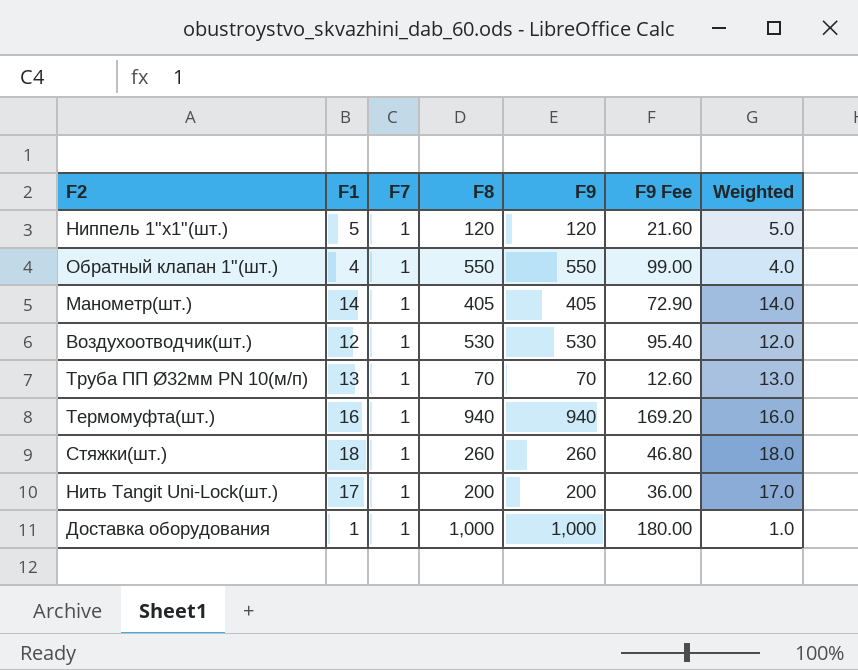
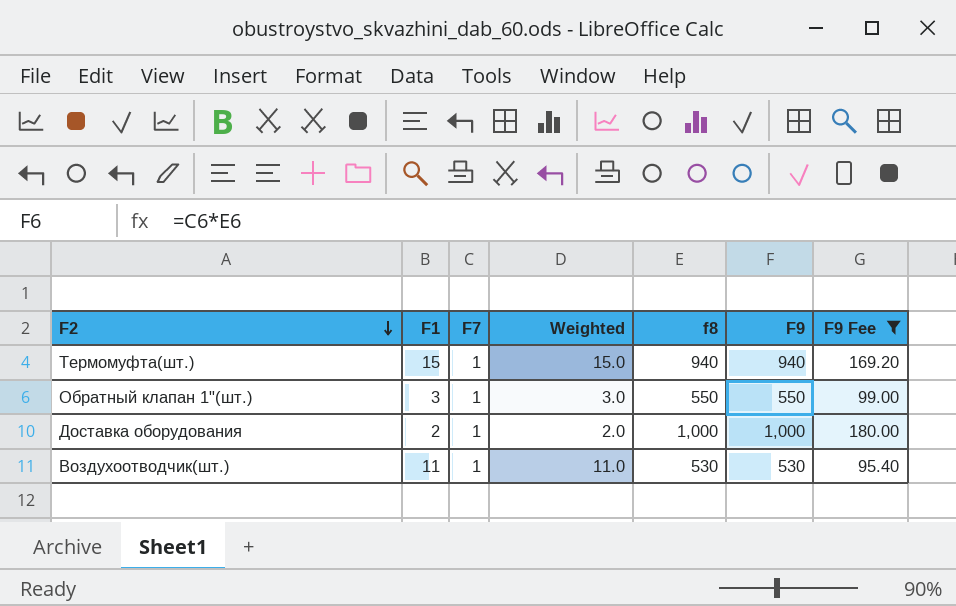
filter: none -> F9 Fee >= 95.40
row order: none -> F2 descending
column Weighted | position: 7 -> 4
column name: F8 -> f8
Термомуфта(шт.) | F1: 16 -> 15
Термомуфта(шт.) | Weighted: 16.0 -> 15.0
Обратный клапан 1"(шт.) | F1: 4 -> 3
Обратный клапан 1"(шт.) | Weighted: 4.0 -> 3.0
Доставка оборудования | F1: 1 -> 2
Доставка оборудования | Weighted: 1.0 -> 2.0
Воздухоотводчик(шт.) | F1: 12 -> 11
Воздухоотводчик(шт.) | Weighted: 12.0 -> 11.0

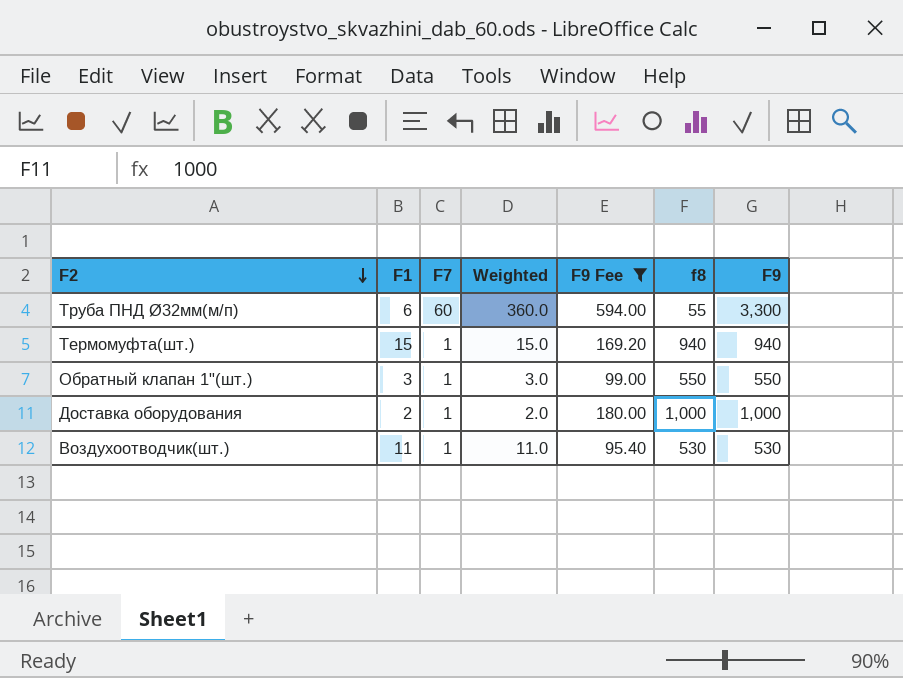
column F9 Fee | position: 7 -> 5
row Труба ПНД Ø32мм(м/п): none -> 6 | 60 | 360.0 | 594.00 | 55 | 3,300

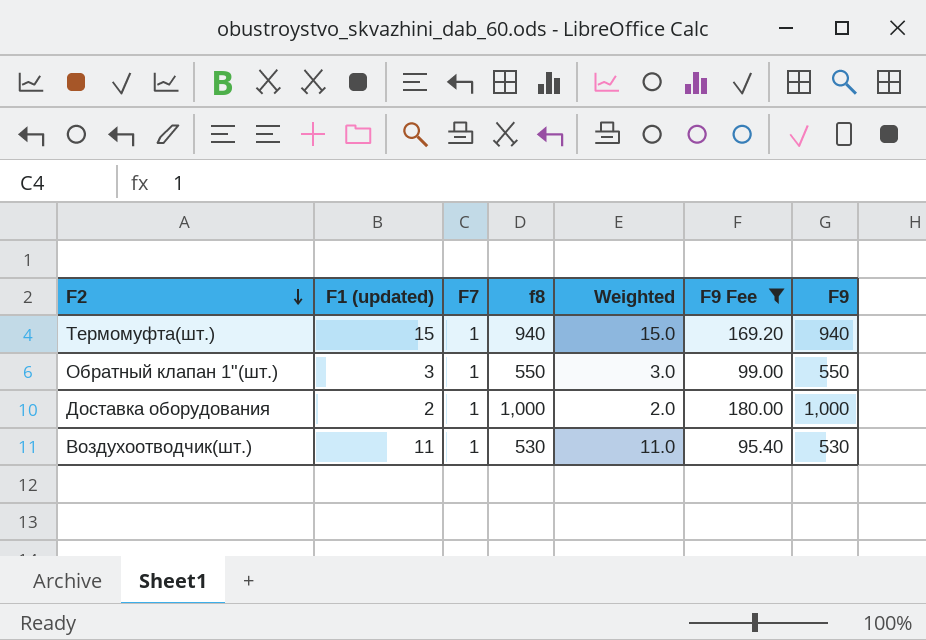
column name: F1 -> F1 (updated)
column f8 | position: 6 -> 4
row Труба ПНД Ø32мм(м/п): 6 | 60 | 360.0 | 594.00 | 55 | 3,300 -> none

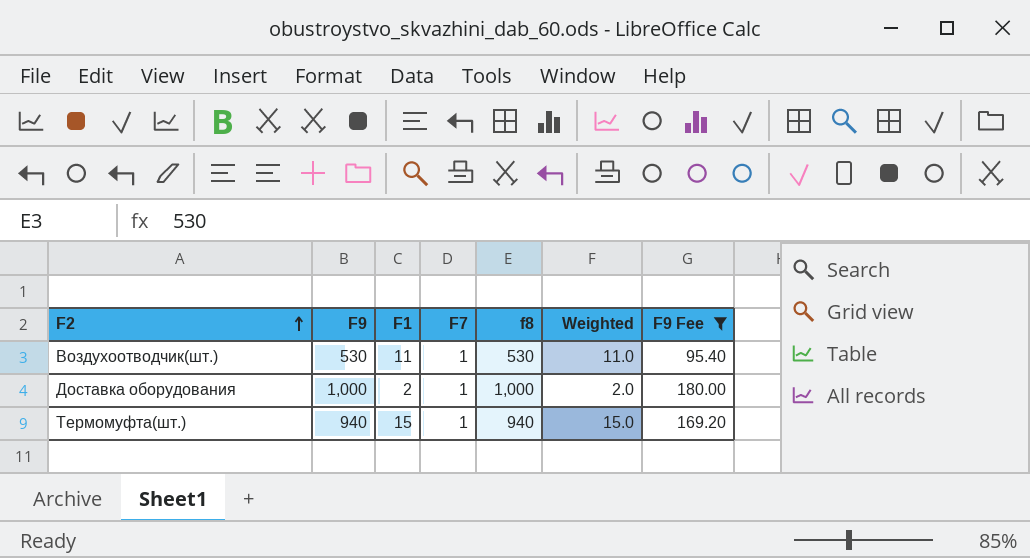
row order: F2 descending -> F2 ascending
column F9 | position: 7 -> 2
column name: F1 (updated) -> F1
row Обратный клапан 1"(шт.): 3 | 1 | 550 | 3.0 | 99.00 | 550 -> none

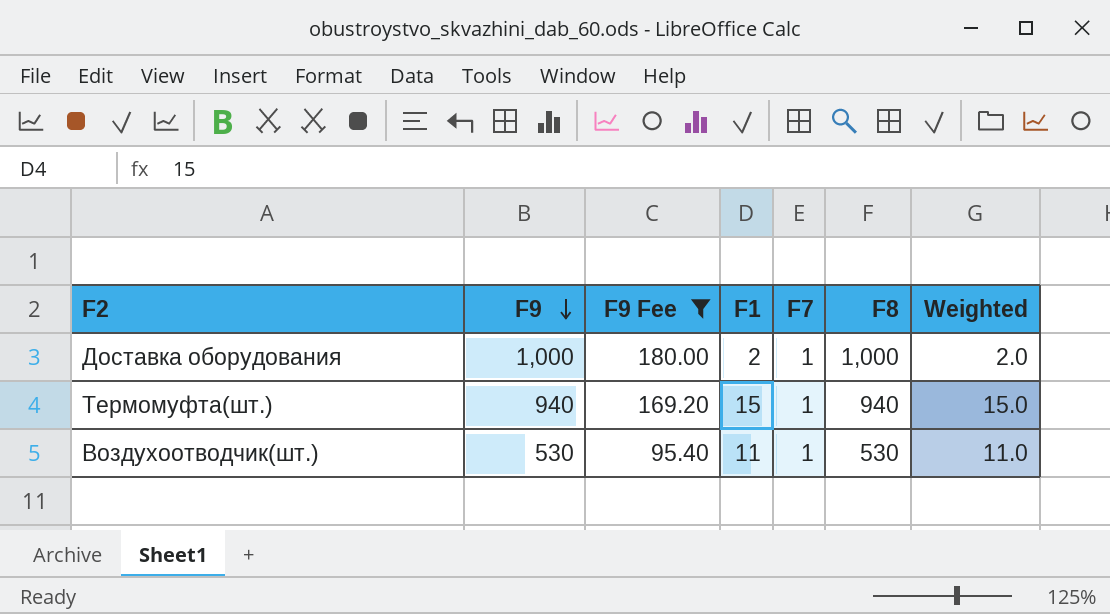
row order: F2 ascending -> F9 descending
column F9 Fee | position: 7 -> 3
column name: f8 -> F8

